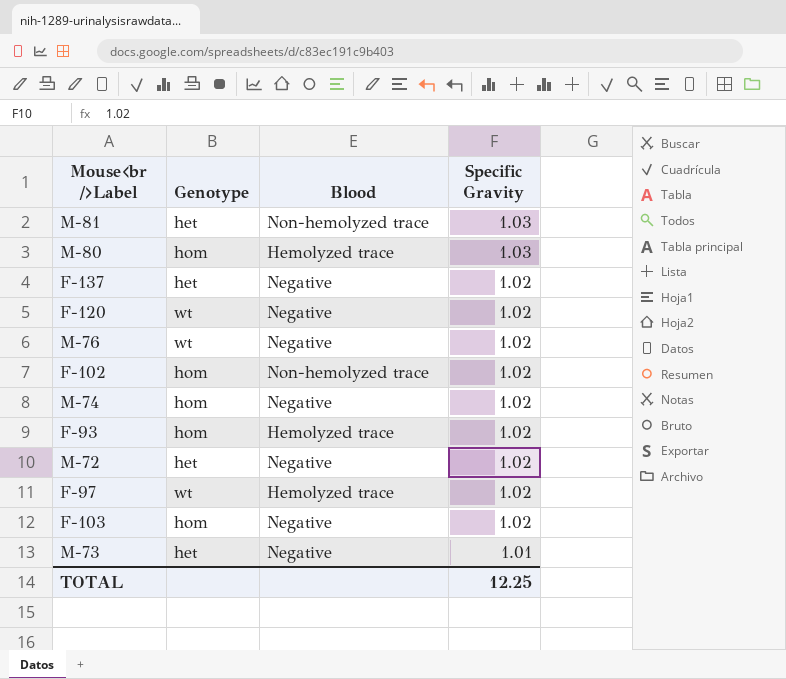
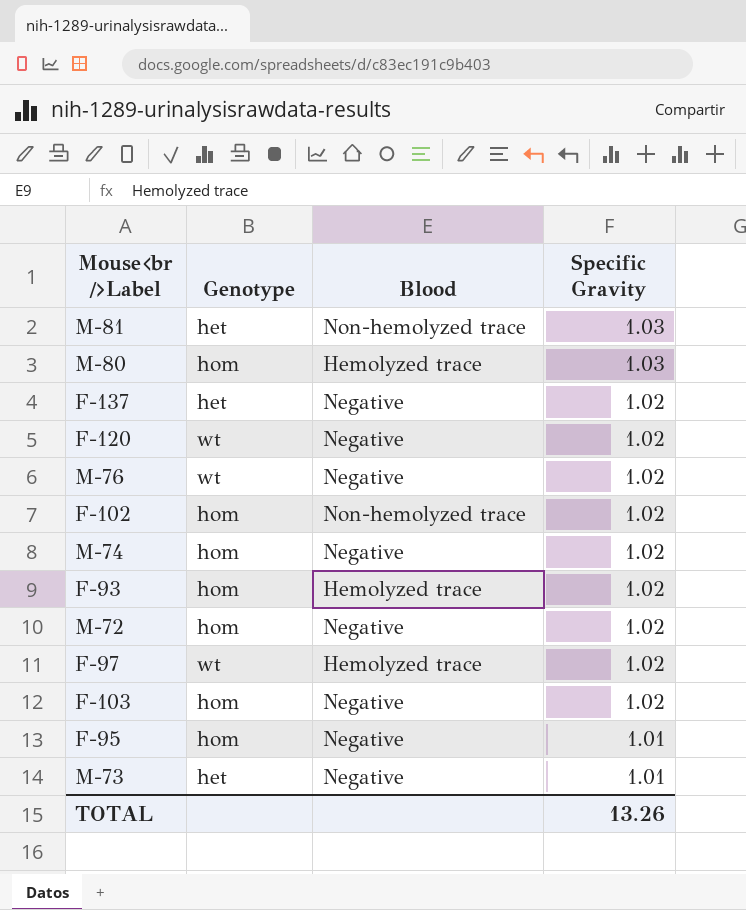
M-72 | Genotype: het -> hom
row F-95: none -> hom | Negative | 1.01
TOTAL | Specific Gravity: 12.25 -> 13.26

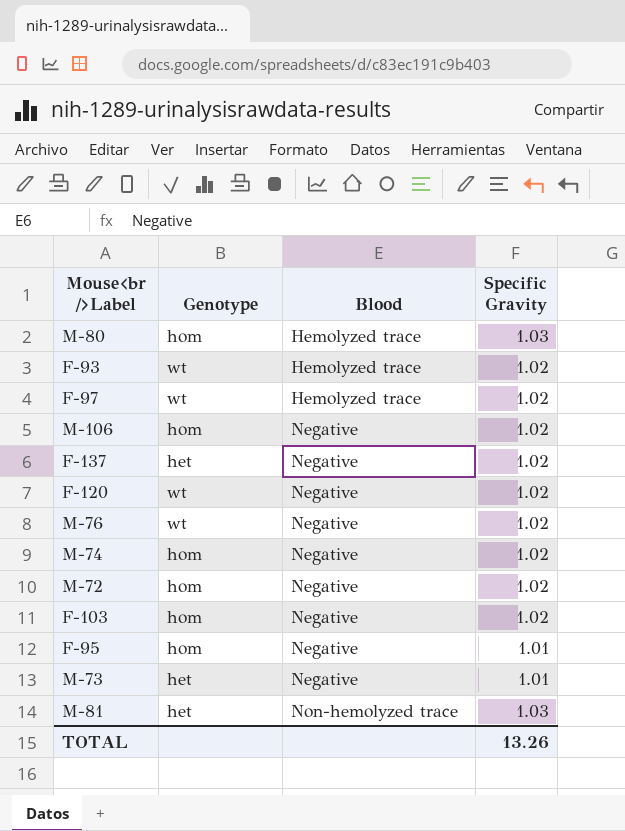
row order: Specific Gravity descending -> Blood ascending
row F-102: hom | Non-hemolyzed trace | 1.02 -> none
F-93 | Genotype: hom -> wt
row M-106: none -> hom | Negative | 1.02

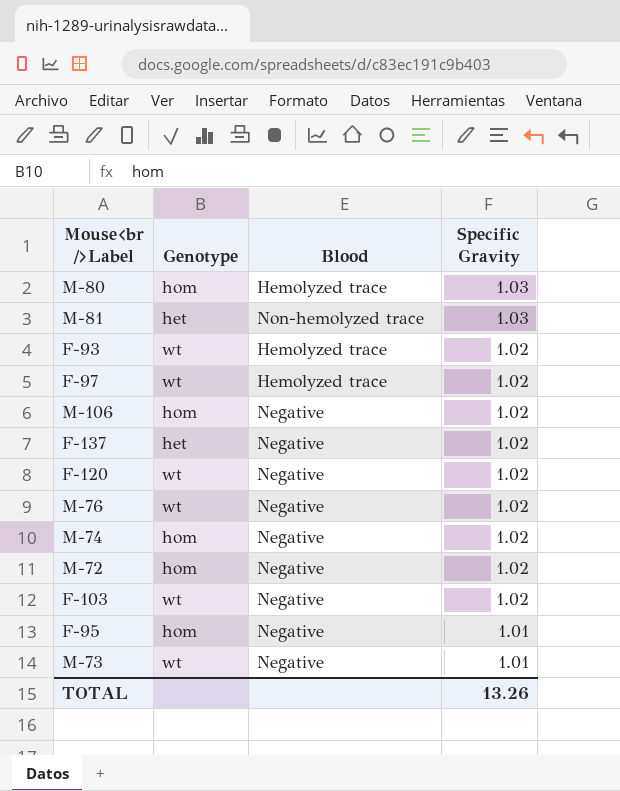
row order: Blood ascending -> Specific Gravity descending
F-103 | Genotype: hom -> wt
M-73 | Genotype: het -> wt

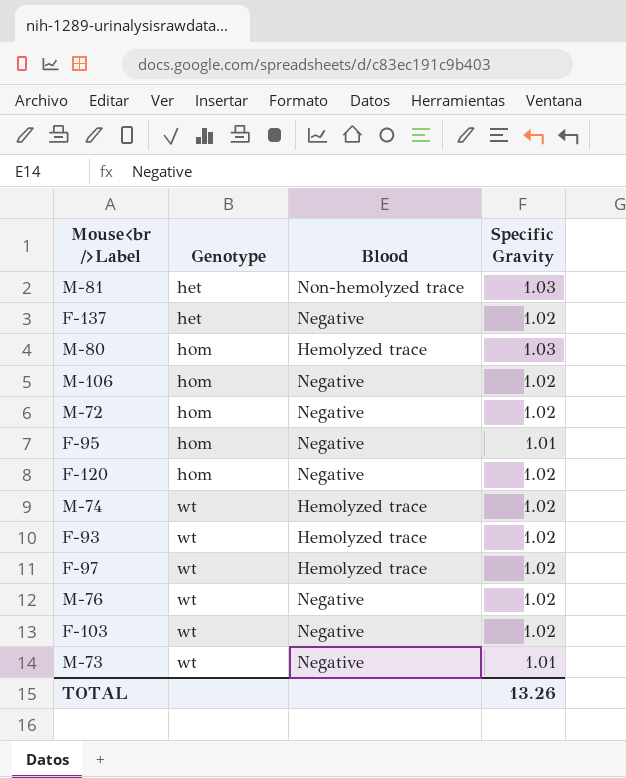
row order: Specific Gravity descending -> Genotype ascending
F-120 | Genotype: wt -> hom
M-74 | Genotype: hom -> wt
M-74 | Blood: Negative -> Hemolyzed trace

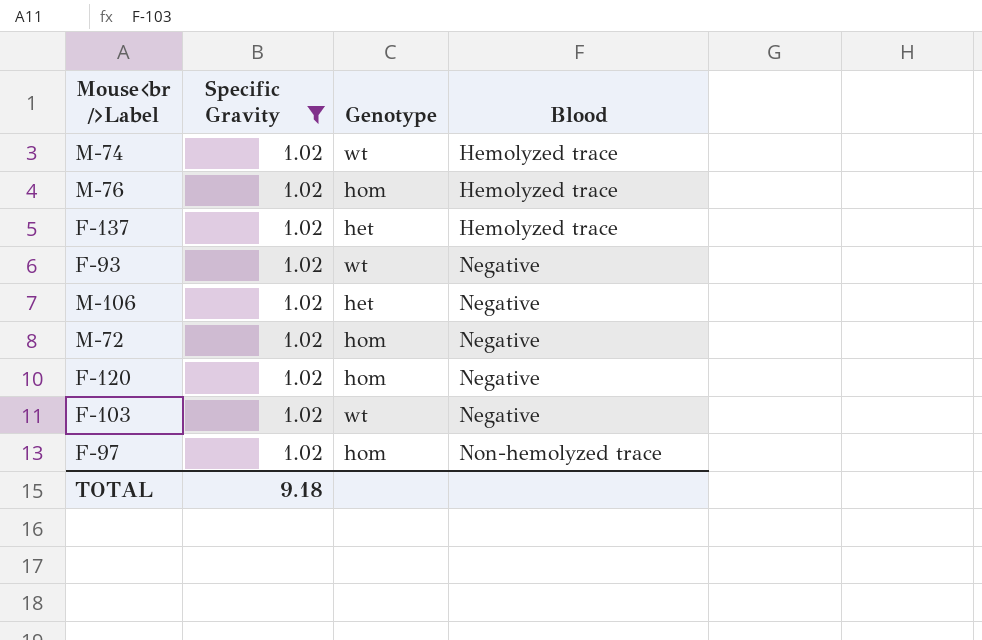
filter: none -> Specific Gravity = 1.02
row order: Genotype ascending -> Blood ascending
column Specific Gravity | position: 4 -> 2
M-76 | Genotype: wt -> hom
M-76 | Blood: Negative -> Hemolyzed trace
F-137 | Blood: Negative -> Hemolyzed trace
F-93 | Blood: Hemolyzed trace -> Negative
M-106 | Genotype: hom -> het
F-97 | Genotype: wt -> hom
F-97 | Blood: Hemolyzed trace -> Non-hemolyzed trace
TOTAL | Specific Gravity: 13.26 -> 9.18

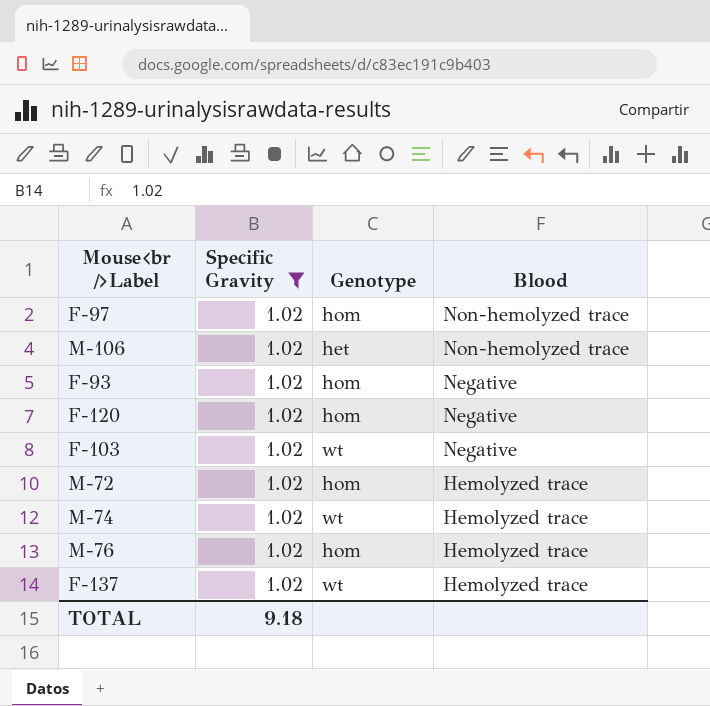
row order: Blood ascending -> Blood descending
M-106 | Blood: Negative -> Non-hemolyzed trace
F-93 | Genotype: wt -> hom
M-72 | Blood: Negative -> Hemolyzed trace
F-137 | Genotype: het -> wt

